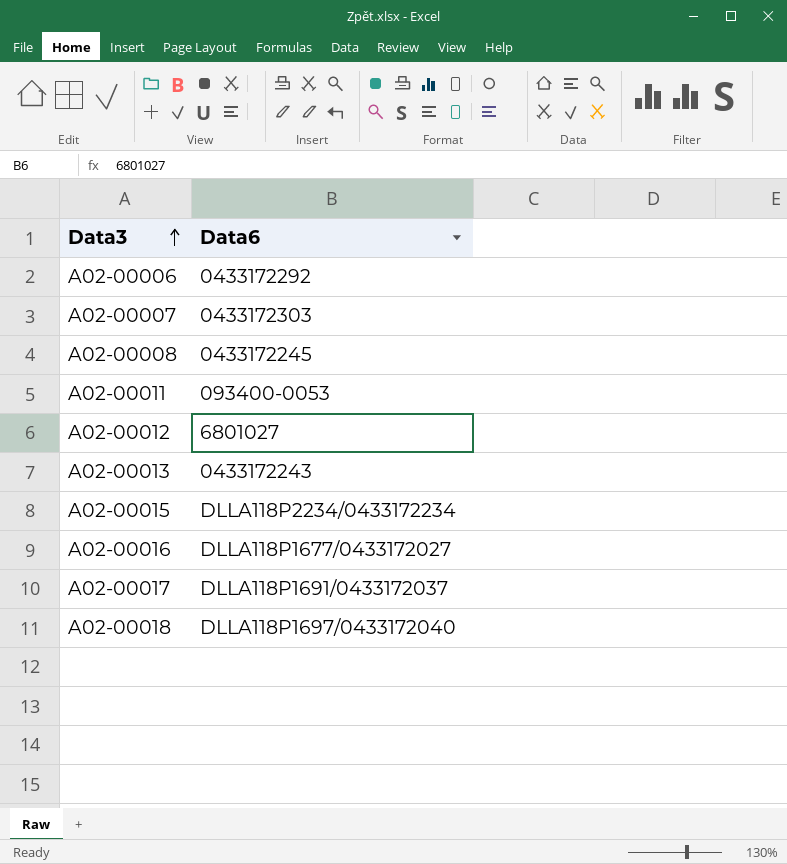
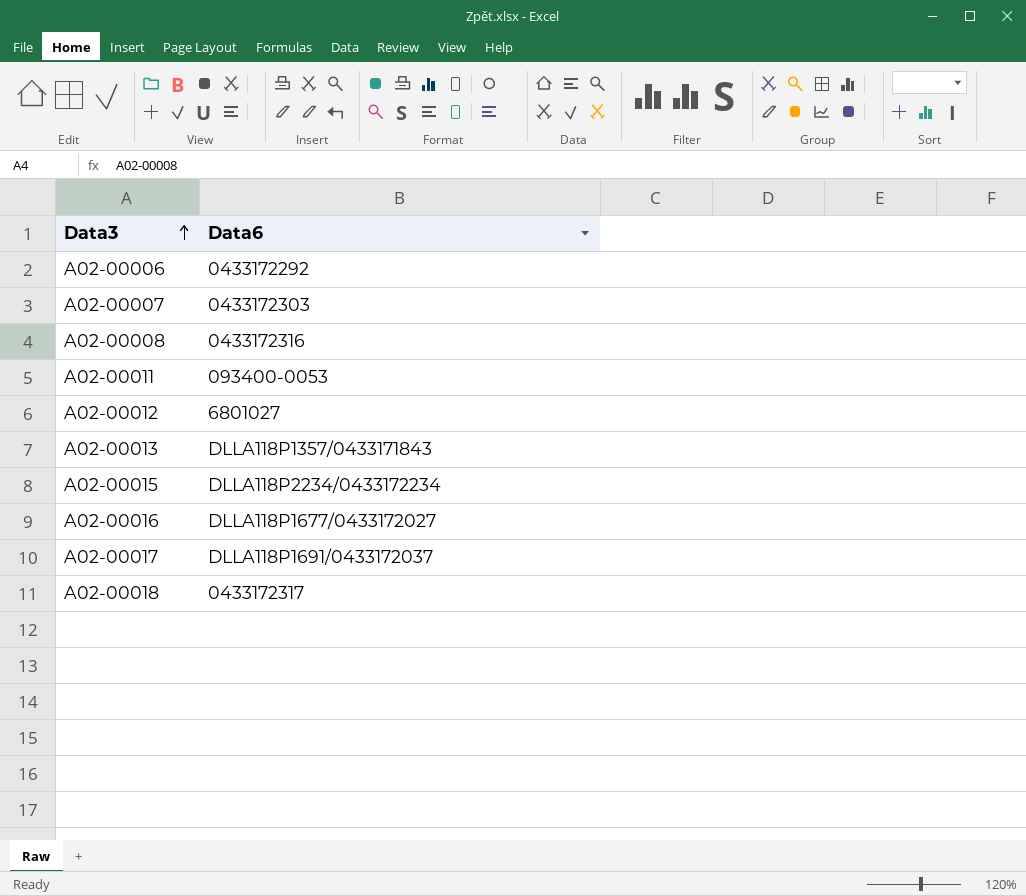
A02-00008 | Data6: 0433172245 -> 0433172316
A02-00013 | Data6: 0433172243 -> DLLA118P1357/0433171843
A02-00018 | Data6: DLLA118P1697/0433172040 -> 0433172317

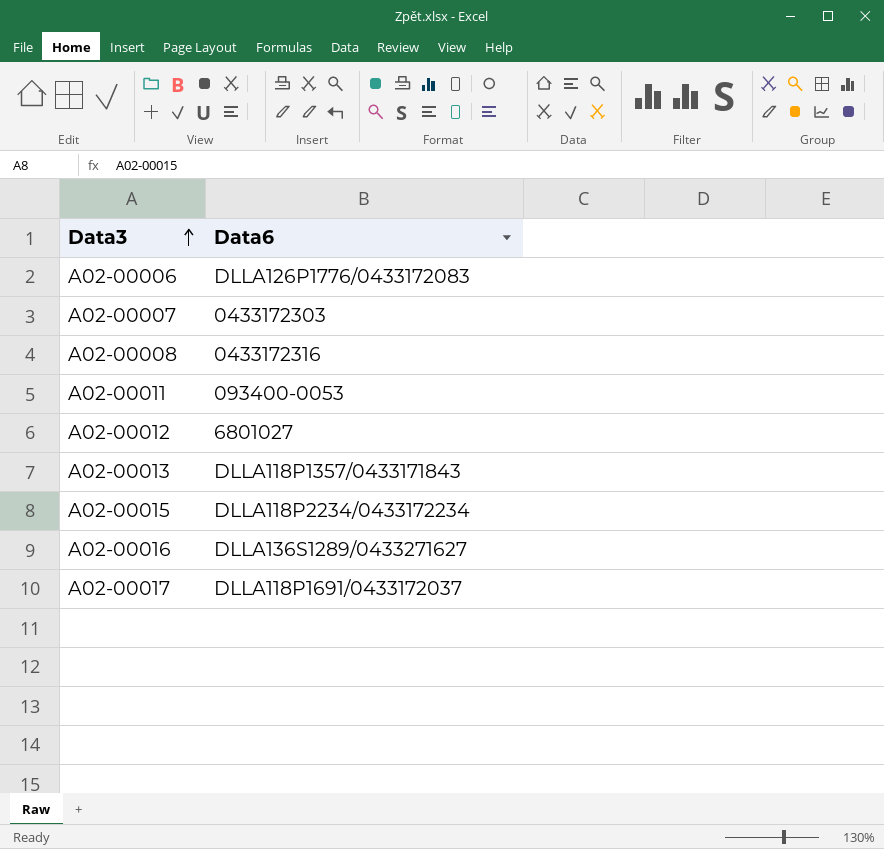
row A02-00018: 0433172317 -> none
A02-00006 | Data6: 0433172292 -> DLLA126P1776/0433172083
A02-00016 | Data6: DLLA118P1677/0433172027 -> DLLA136S1289/0433271627

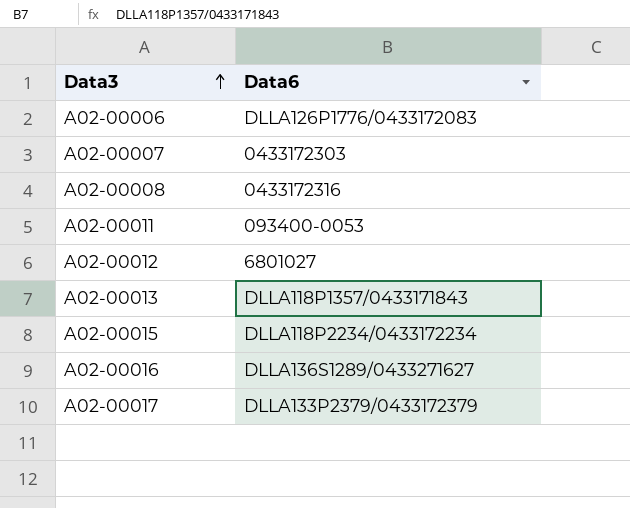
A02-00017 | Data6: DLLA118P1691/0433172037 -> DLLA133P2379/0433172379

